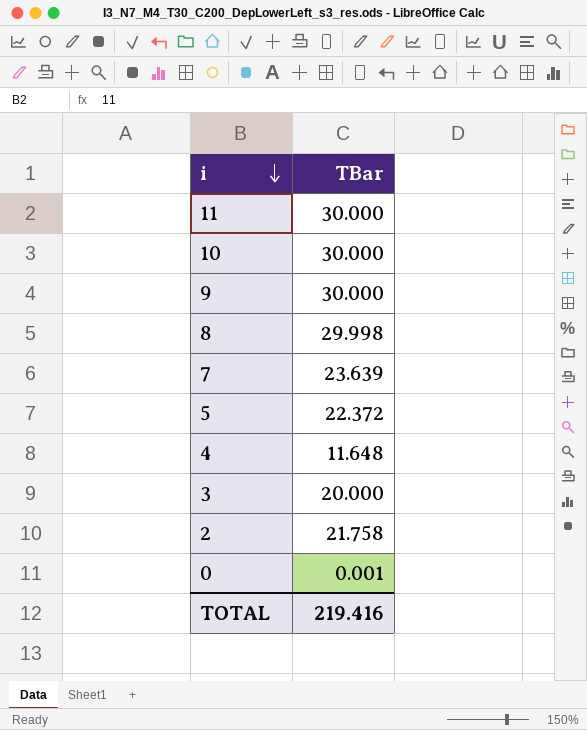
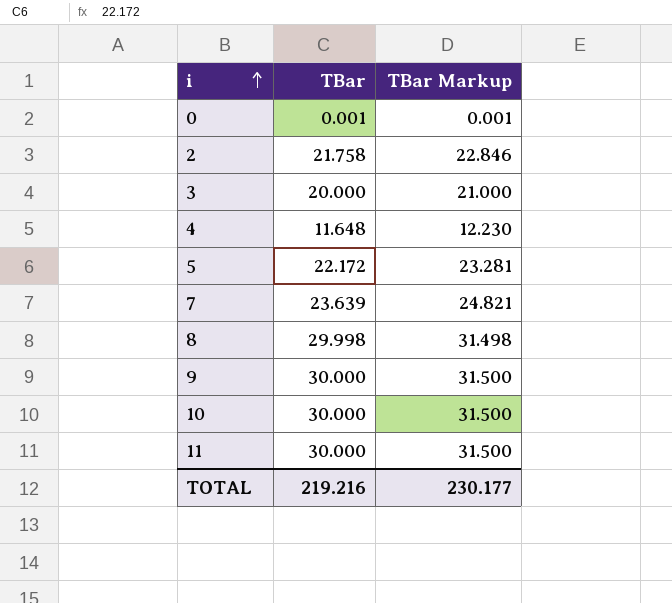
row order: i descending -> i ascending
column TBar Markup | formula: none -> [TBar] * 1.05
5 | TBar: 22.372 -> 22.172
TOTAL | TBar: 219.416 -> 219.216

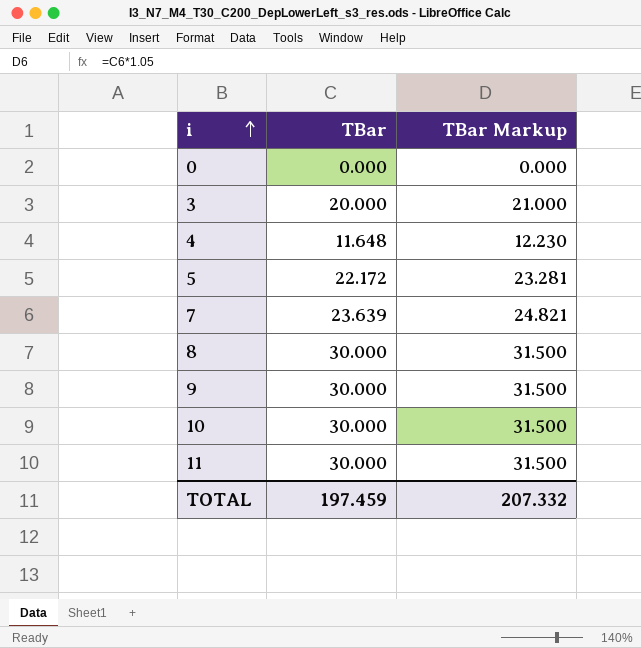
row 2: 21.758 | 22.846 -> none
0 | TBar: 0.001 -> 0.000
0 | TBar Markup: 0.001 -> 0.000
8 | TBar: 29.998 -> 30.000
8 | TBar Markup: 31.498 -> 31.500
TOTAL | TBar: 219.216 -> 197.459
TOTAL | TBar Markup: 230.177 -> 207.332

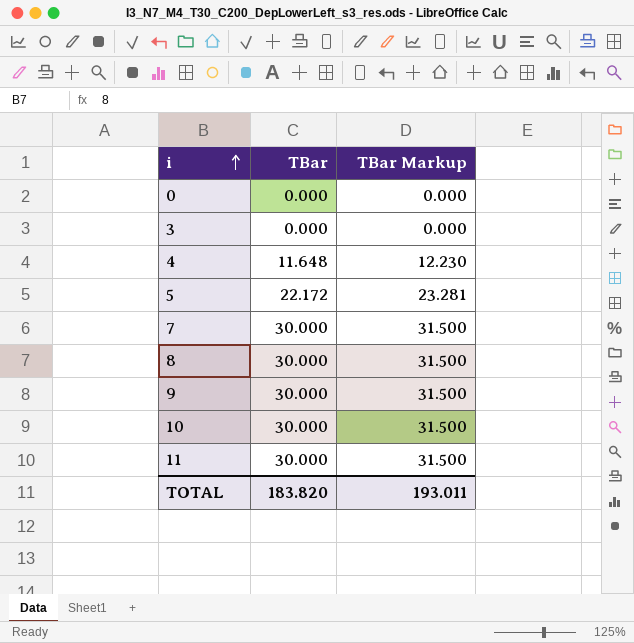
3 | TBar: 20.000 -> 0.000
3 | TBar Markup: 21.000 -> 0.000
7 | TBar: 23.639 -> 30.000
7 | TBar Markup: 24.821 -> 31.500
TOTAL | TBar: 197.459 -> 183.820
TOTAL | TBar Markup: 207.332 -> 193.011

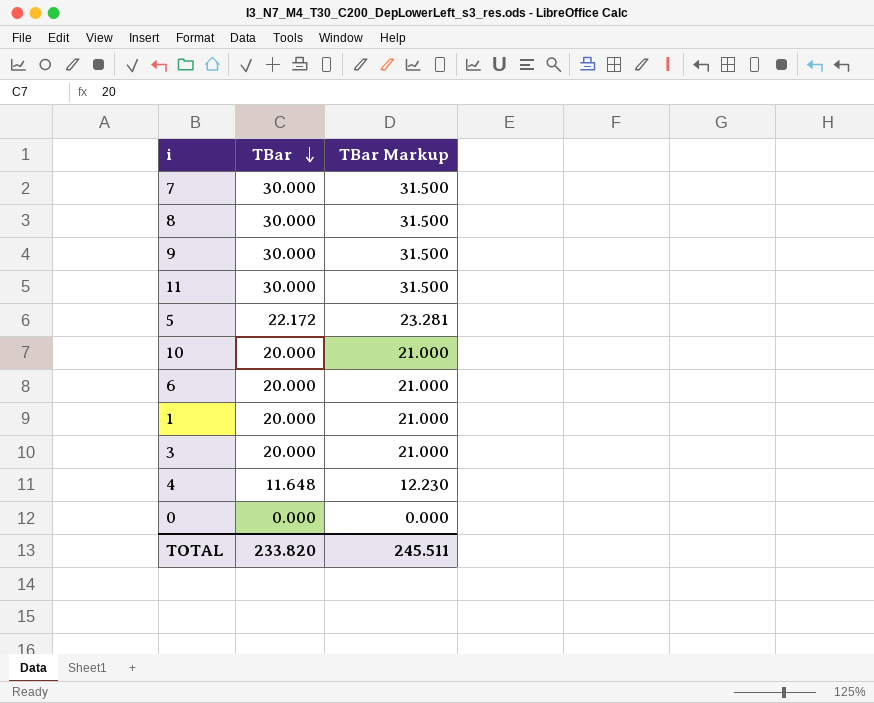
row order: i ascending -> TBar descending
10 | TBar: 30.000 -> 20.000
10 | TBar Markup: 31.500 -> 21.000
row 6: none -> 20.000 | 21.000
row 1: none -> 20.000 | 21.000
3 | TBar: 0.000 -> 20.000
3 | TBar Markup: 0.000 -> 21.000
TOTAL | TBar: 183.820 -> 233.820
TOTAL | TBar Markup: 193.011 -> 245.511

